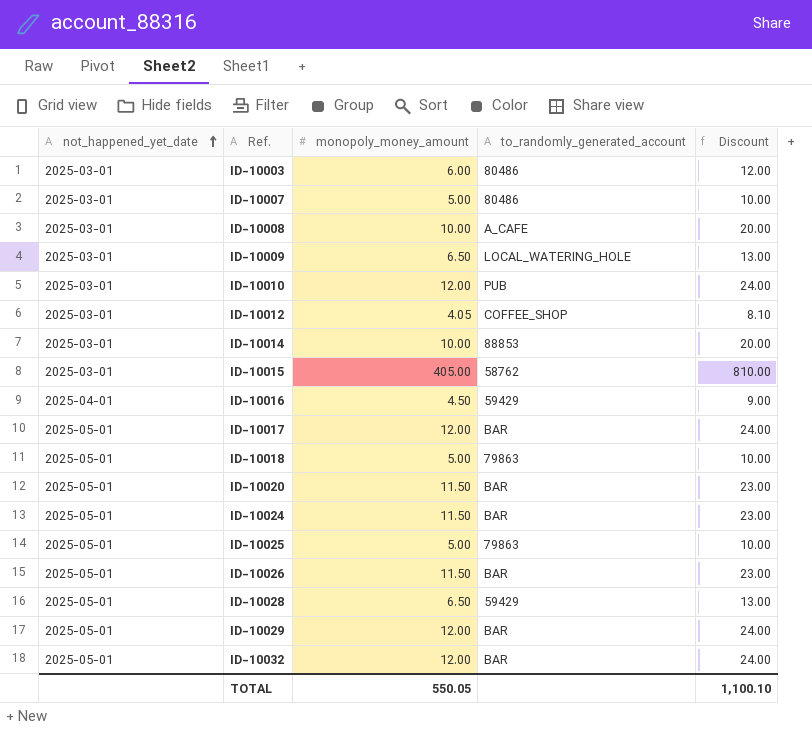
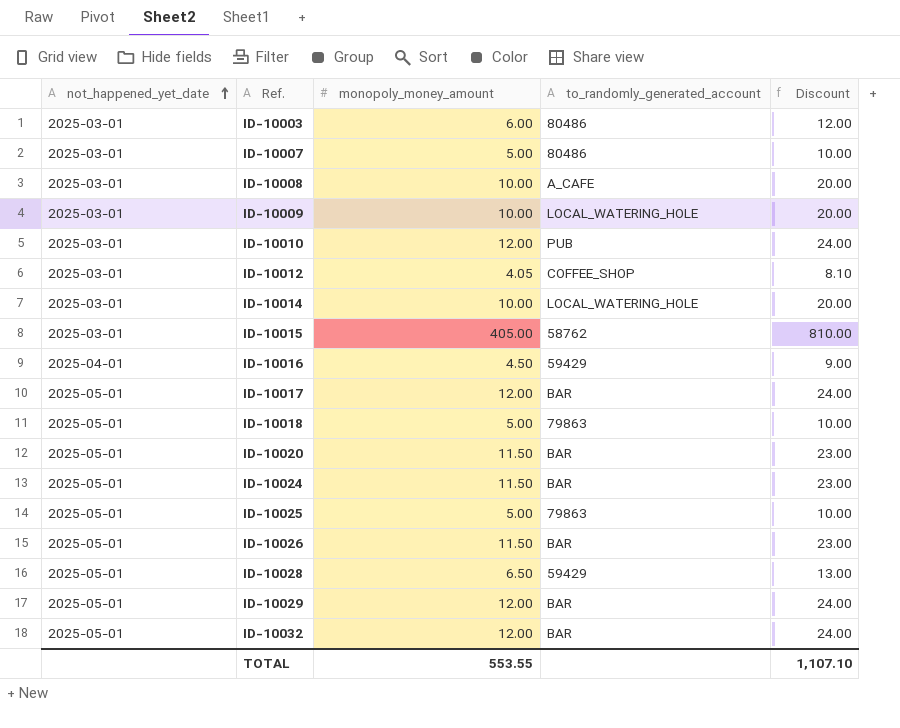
ID-10009 | monopoly_money_amount: 6.50 -> 10.00
ID-10009 | Discount: 13.00 -> 20.00
ID-10014 | to_randomly_generated_account: 88853 -> LOCAL_WATERING_HOLE
TOTAL | monopoly_money_amount: 550.05 -> 553.55
TOTAL | Discount: 1,100.10 -> 1,107.10

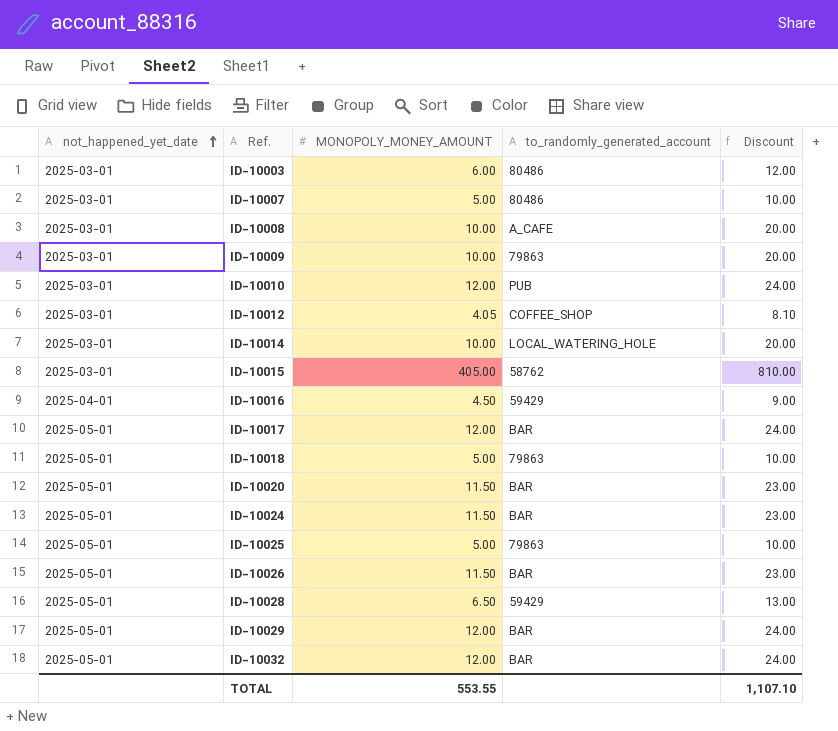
column name: monopoly_money_amount -> MONOPOLY_MONEY_AMOUNT
ID-10009 | to_randomly_generated_account: LOCAL_WATERING_HOLE -> 79863

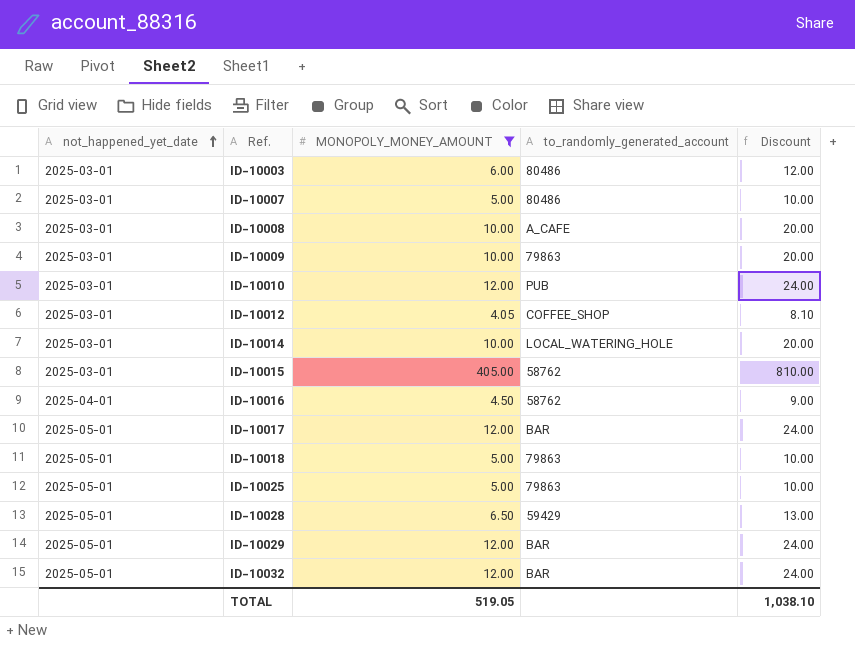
filter: none -> MONOPOLY_MONEY_AMOUNT != 11.50
ID-10016 | to_randomly_generated_account: 59429 -> 58762
TOTAL | MONOPOLY_MONEY_AMOUNT: 553.55 -> 519.05
TOTAL | Discount: 1,107.10 -> 1,038.10

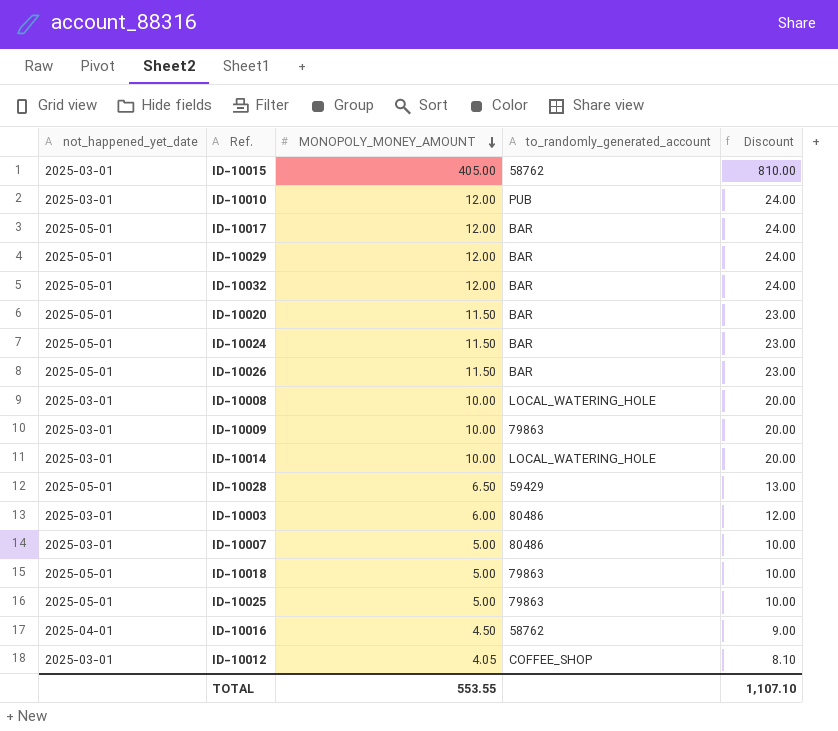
filter: MONOPOLY_MONEY_AMOUNT != 11.50 -> none
row order: not_happened_yet_date ascending -> MONOPOLY_MONEY_AMOUNT descending
ID-10008 | to_randomly_generated_account: A_CAFE -> LOCAL_WATERING_HOLE
TOTAL | MONOPOLY_MONEY_AMOUNT: 519.05 -> 553.55
TOTAL | Discount: 1,038.10 -> 1,107.10

